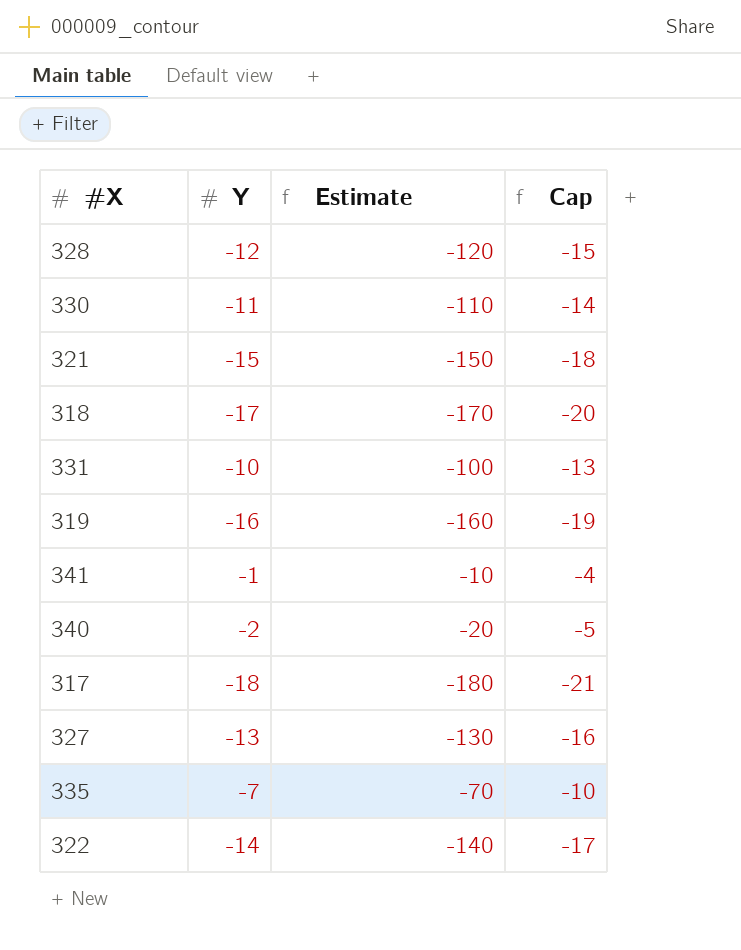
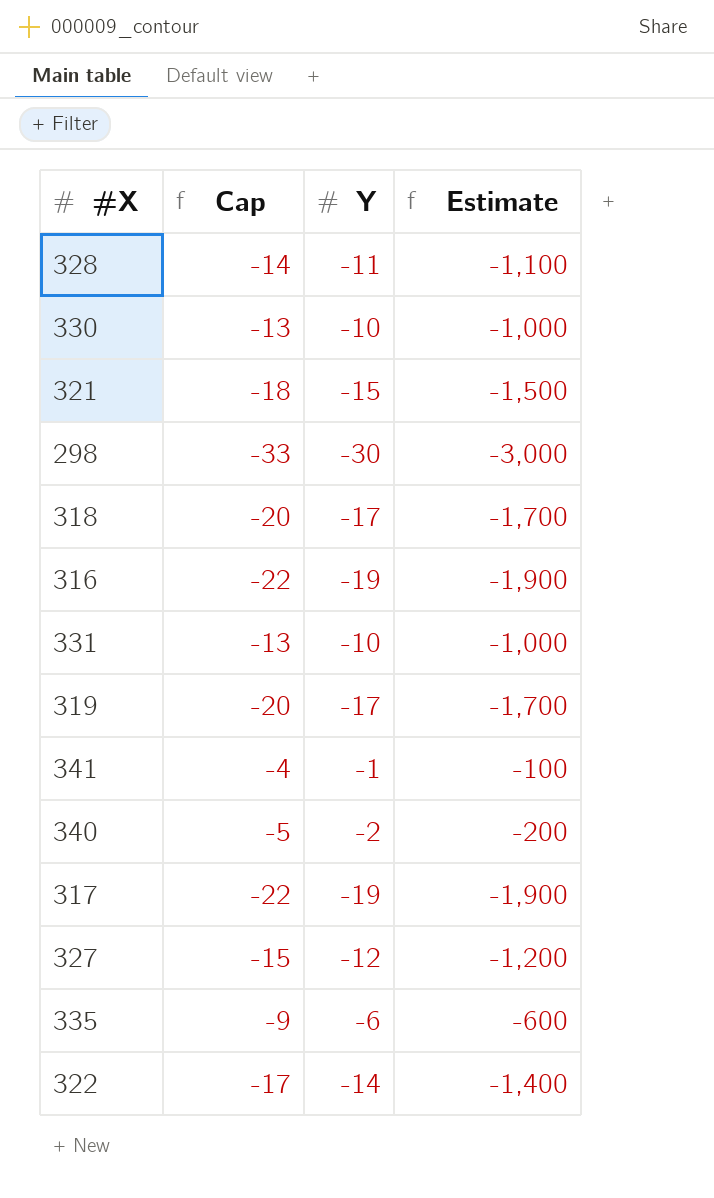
column Cap | position: 4 -> 2
column Estimate | formula: [Y] * 10 -> [Y] * 100
328 | Cap: -15 -> -14
328 | Y: -12 -> -11
330 | Cap: -14 -> -13
330 | Y: -11 -> -10
row 298: none -> -33 | -30 | -3,000
row 316: none -> -22 | -19 | -1,900
319 | Cap: -19 -> -20
319 | Y: -16 -> -17
317 | Cap: -21 -> -22
317 | Y: -18 -> -19
327 | Cap: -16 -> -15
327 | Y: -13 -> -12
335 | Cap: -10 -> -9
335 | Y: -7 -> -6

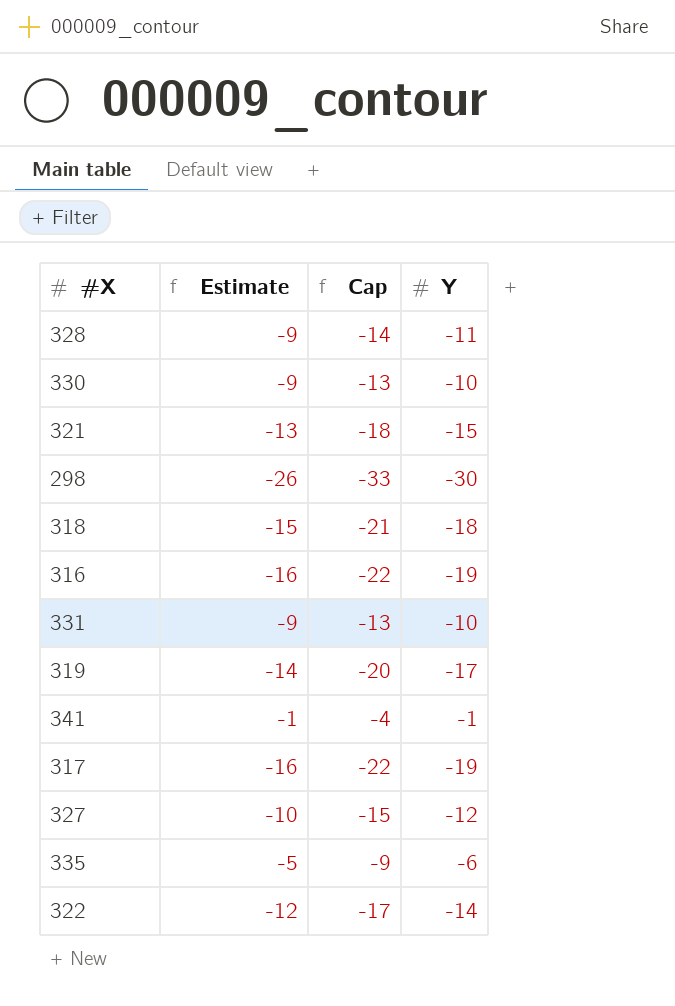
column Estimate | formula: [Y] * 100 -> [Y] * 0.85
column Estimate | position: 4 -> 2
row 340: -5 | -2 | -200 -> none
318 | Cap: -20 -> -21
318 | Y: -17 -> -18

